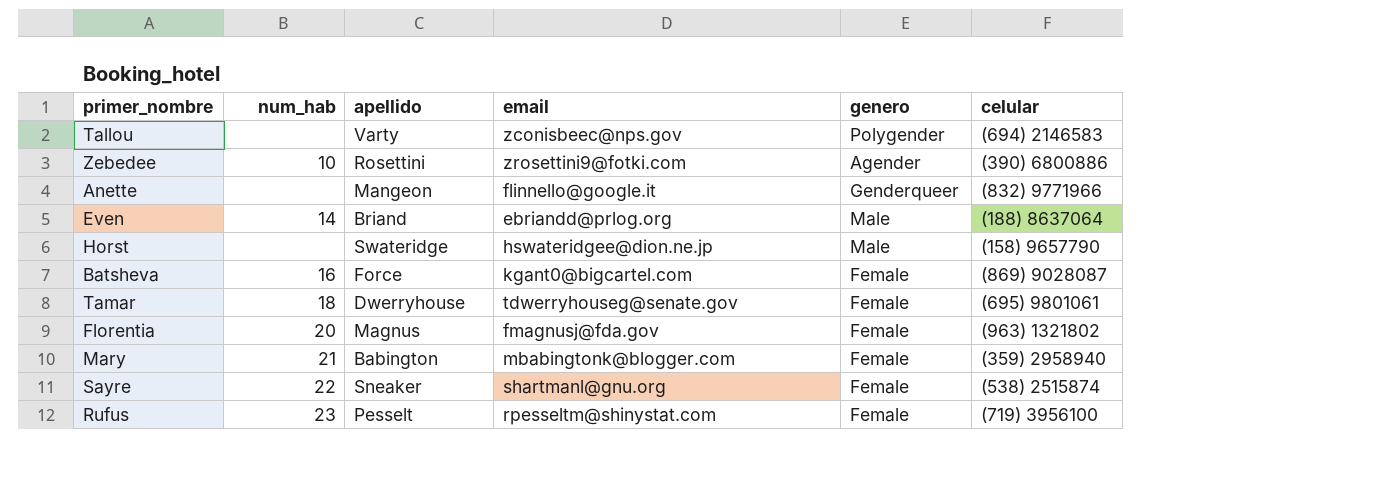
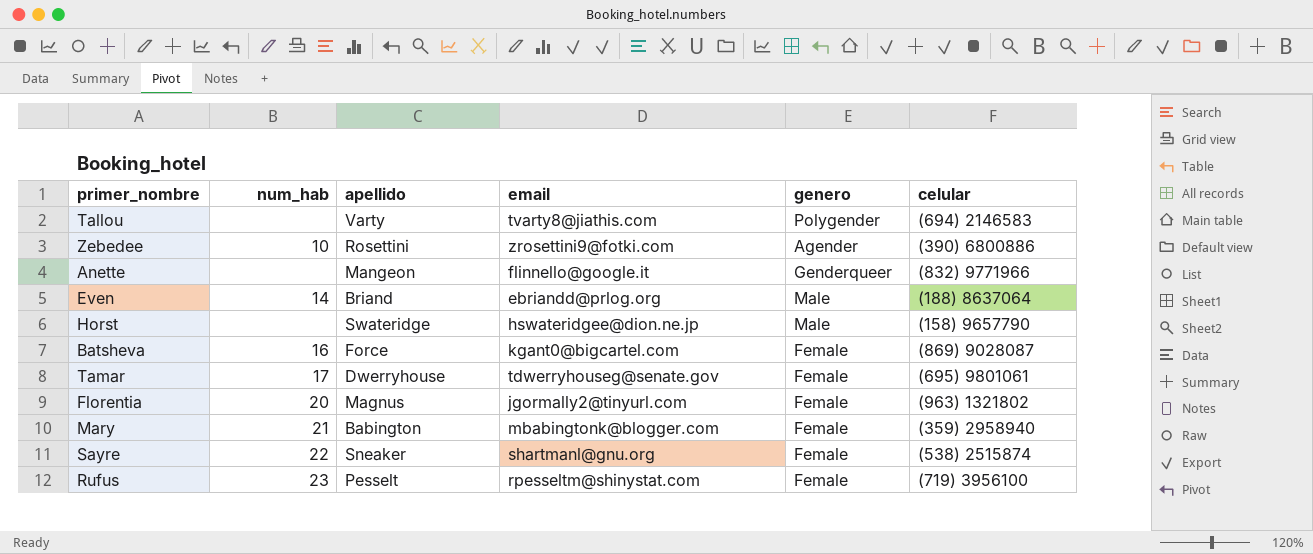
Tallou | email: zconisbeec@nps.gov -> tvarty8@jiathis.com
Tamar | num_hab: 18 -> 17
Florentia | email: fmagnusj@fda.gov -> jgormally2@tinyurl.com

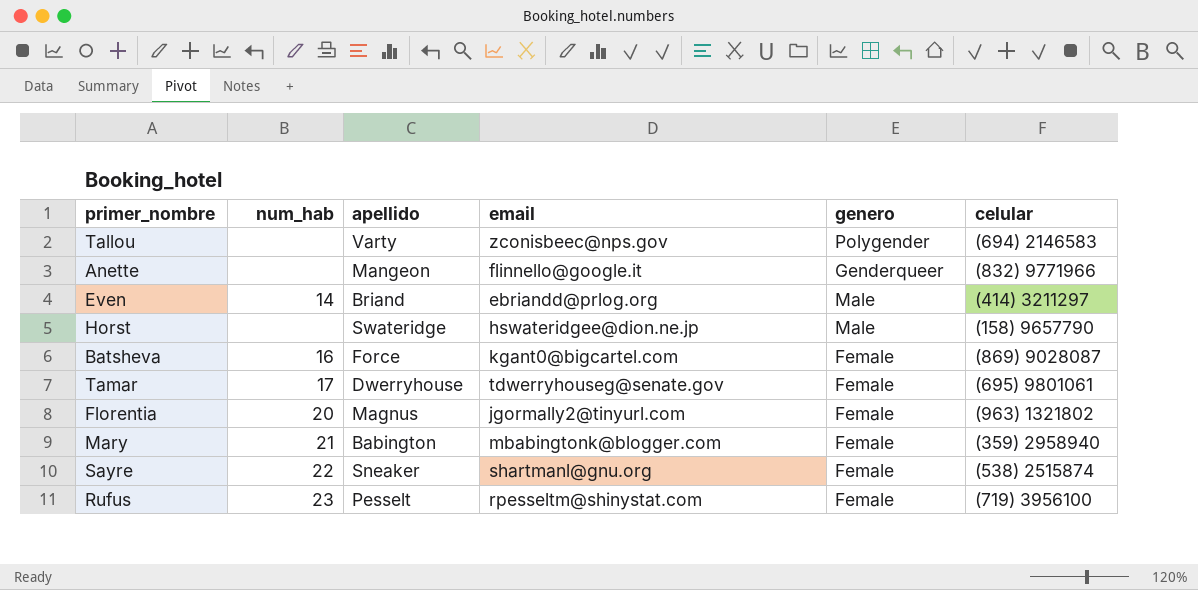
row Zebedee: 10 | Rosettini | zrosettini9@fotki.com | Agender | (390) 6800886 -> none
Tallou | email: tvarty8@jiathis.com -> zconisbeec@nps.gov
Even | celular: (188) 8637064 -> (414) 3211297

